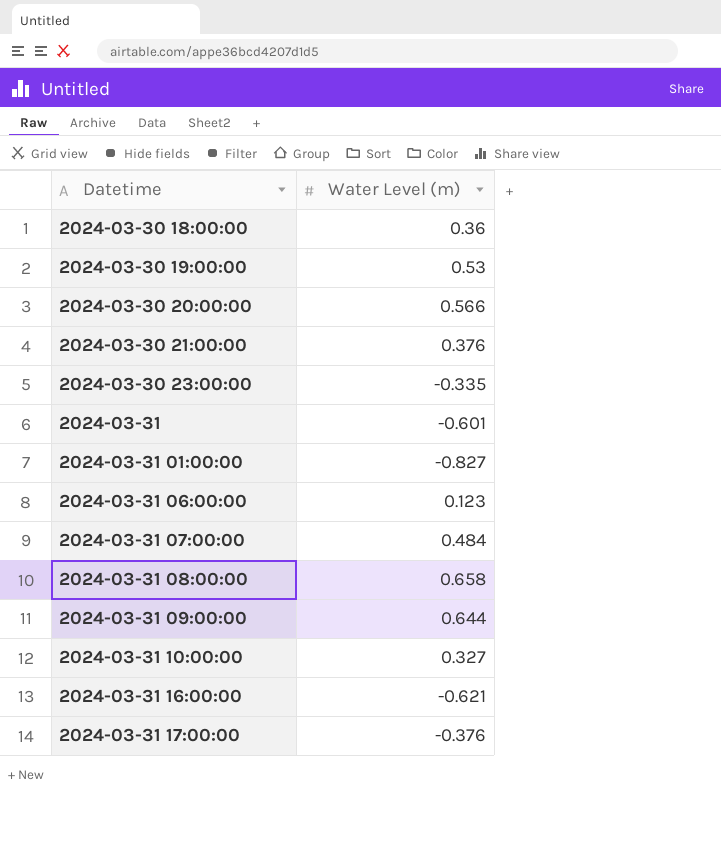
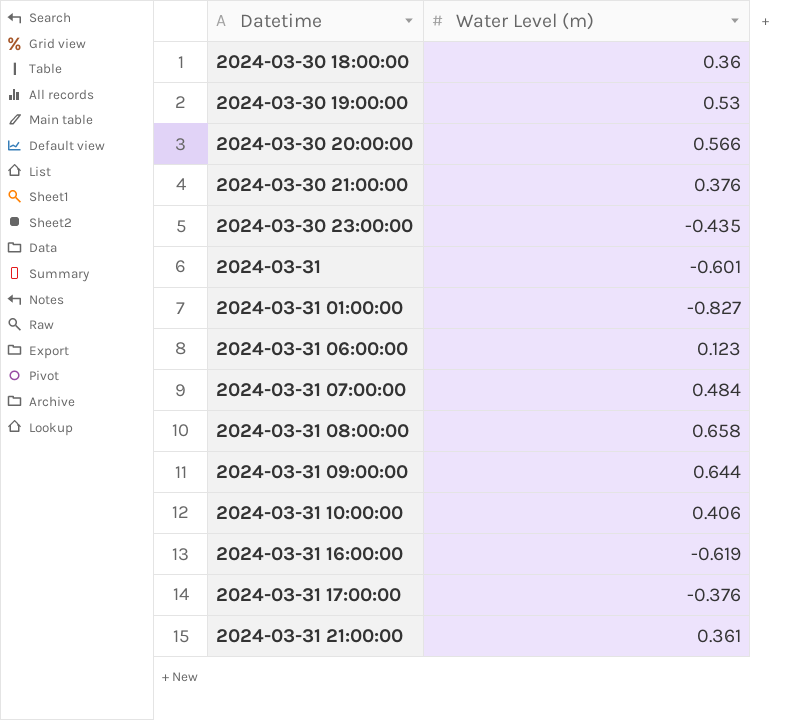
2024-03-30 23:00:00 | Water Level (m): -0.335 -> -0.435
2024-03-31 10:00:00 | Water Level (m): 0.327 -> 0.406
2024-03-31 16:00:00 | Water Level (m): -0.621 -> -0.619
row 2024-03-31 21:00:00: none -> 0.361

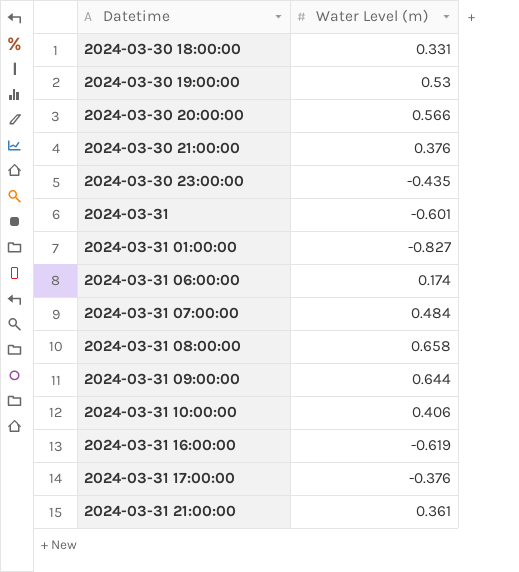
2024-03-30 18:00:00 | Water Level (m): 0.36 -> 0.331
2024-03-31 06:00:00 | Water Level (m): 0.123 -> 0.174

